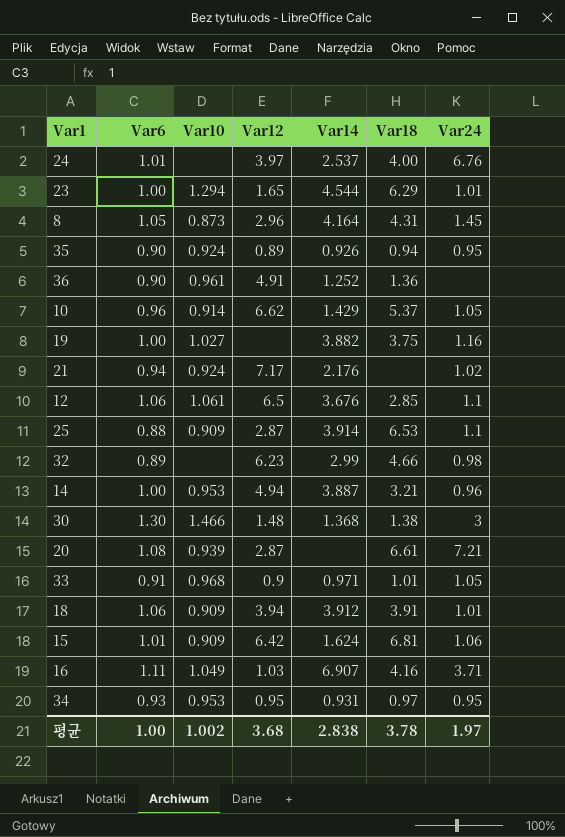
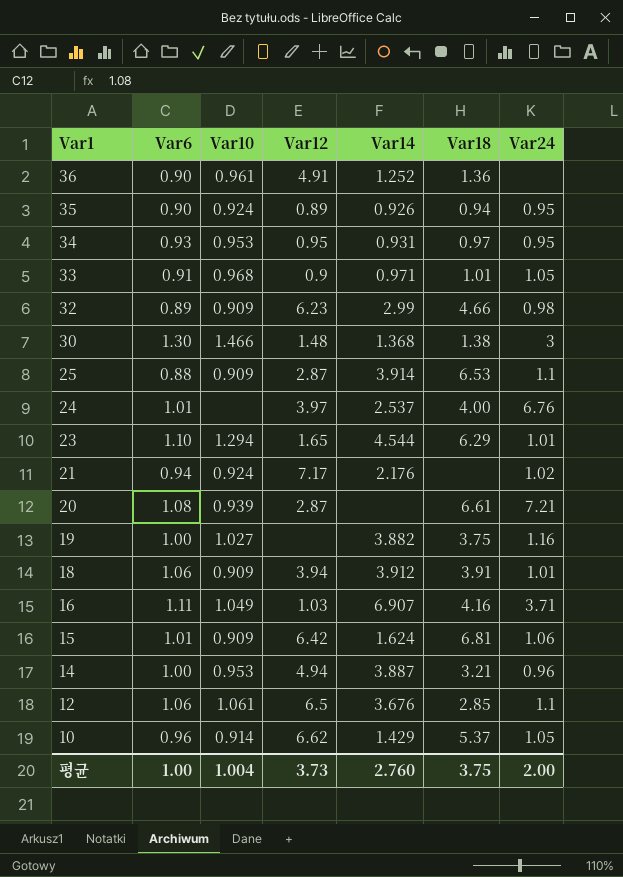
row order: none -> Var1 descending
row 8: 1.05 | 0.873 | 2.96 | 4.164 | 4.31 | 1.45 -> none
32 | Var10: none -> 0.909
23 | Var6: 1.00 -> 1.10
평균 | Var10: 1.002 -> 1.004
평균 | Var12: 3.68 -> 3.73
평균 | Var14: 2.838 -> 2.760
평균 | Var18: 3.78 -> 3.75
평균 | Var24: 1.97 -> 2.00

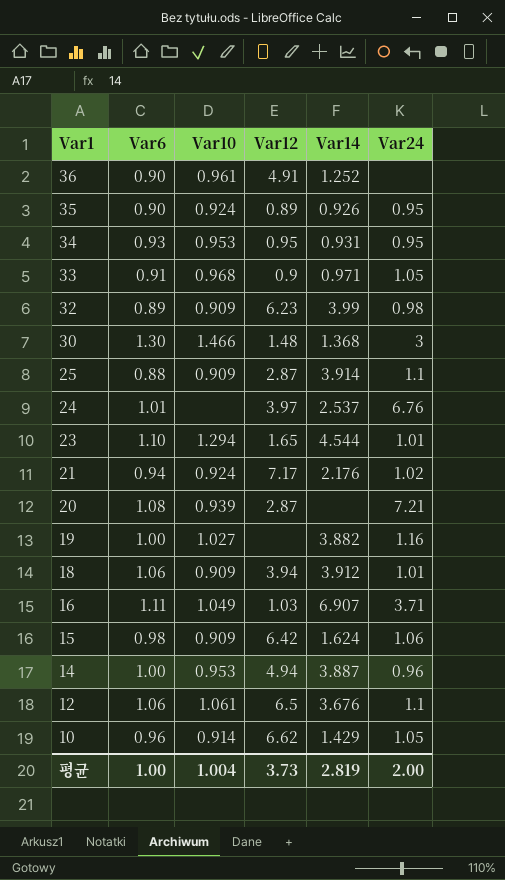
column Var18 | position: 6 -> none
32 | Var14: 2.99 -> 3.99
15 | Var6: 1.01 -> 0.98
평균 | Var14: 2.760 -> 2.819

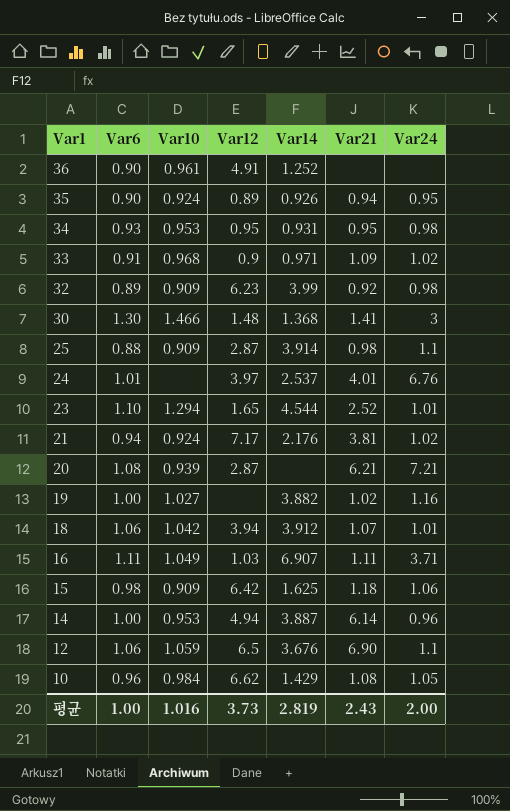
column Var21 | position: none -> 6
34 | Var24: 0.95 -> 0.98
33 | Var24: 1.05 -> 1.02
18 | Var10: 0.909 -> 1.042
15 | Var14: 1.624 -> 1.625
12 | Var10: 1.061 -> 1.059
10 | Var10: 0.914 -> 0.984
평균 | Var10: 1.004 -> 1.016

